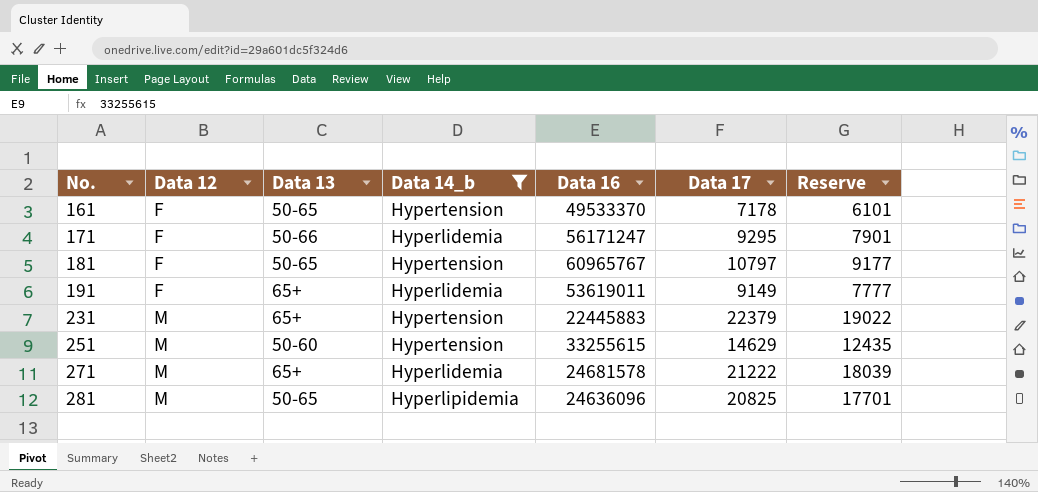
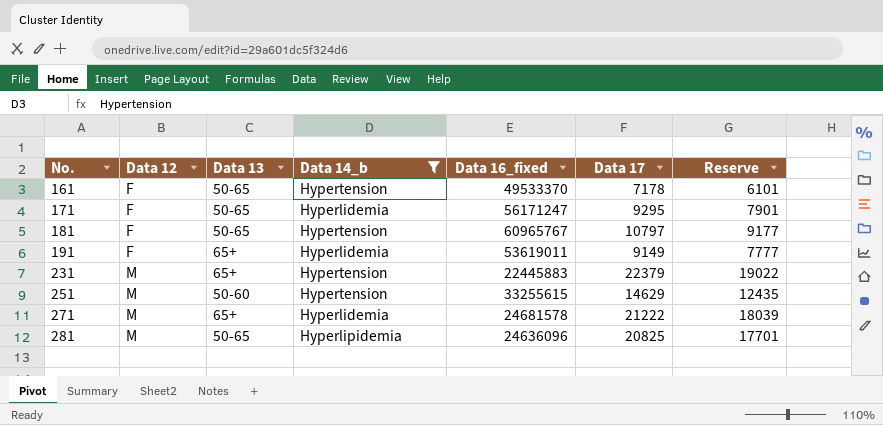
column name: Data 16 -> Data 16_fixed
171 | Data 13: 50-66 -> 50-65

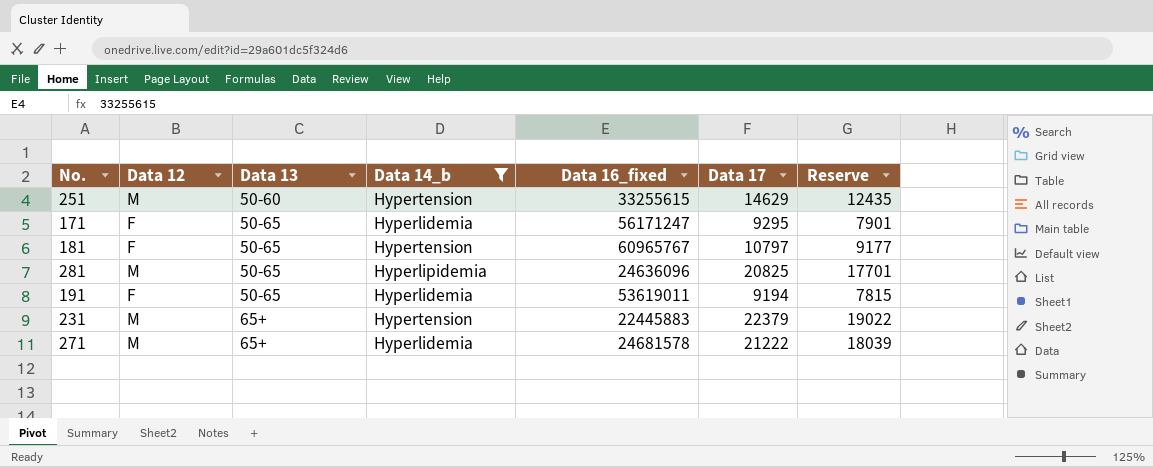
row order: No. ascending -> Data 13 ascending
row 161: F | 50-65 | Hypertension | 49533370 | 7178 | 6101 -> none
191 | Data 13: 65+ -> 50-65
191 | Data 17: 9149 -> 9194
191 | Reserve: 7777 -> 7815

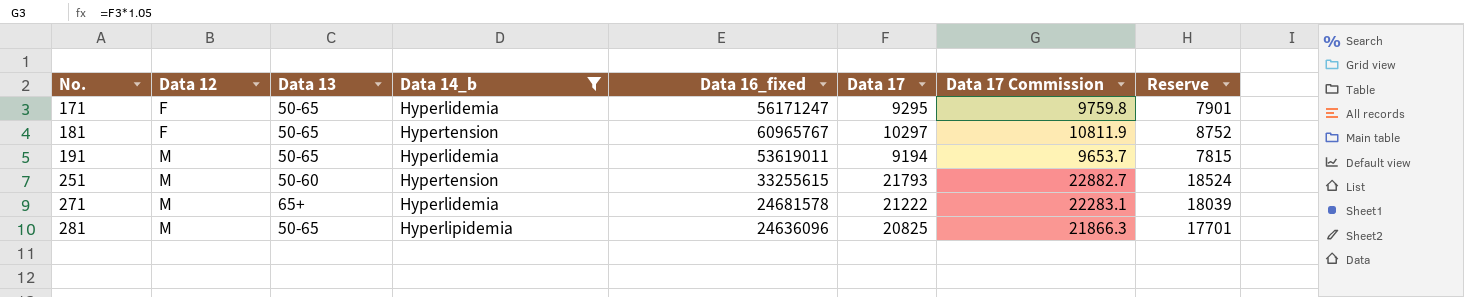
row order: Data 13 ascending -> No. ascending
column Data 17 Commission | formula: none -> [Data 17] * 1.05
row 231: M | 65+ | Hypertension | 22445883 | 22379 | 19022 -> none
181 | Data 17: 10797 -> 10297
181 | Reserve: 9177 -> 8752
191 | Data 12: F -> M
251 | Data 17: 14629 -> 21793
251 | Reserve: 12435 -> 18524

